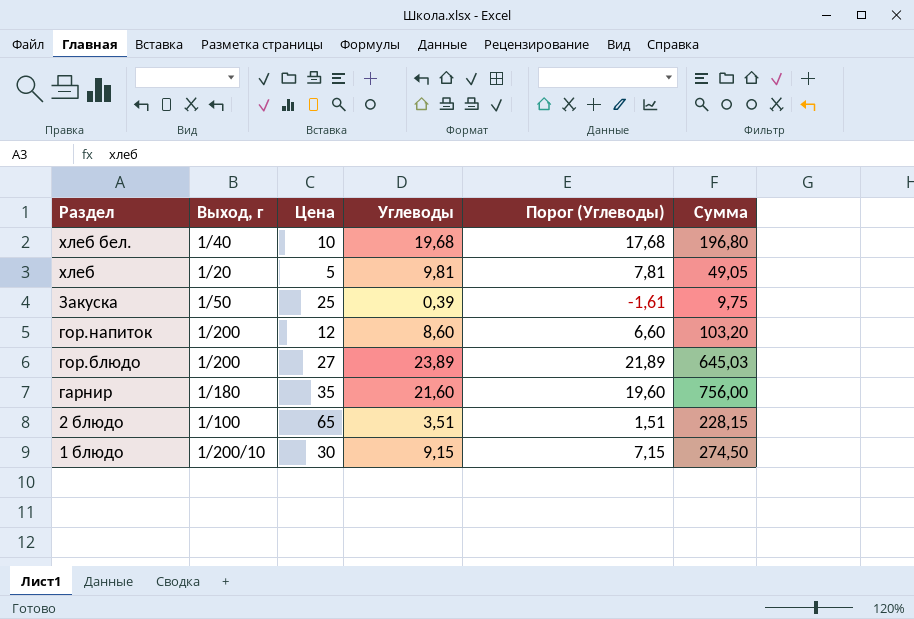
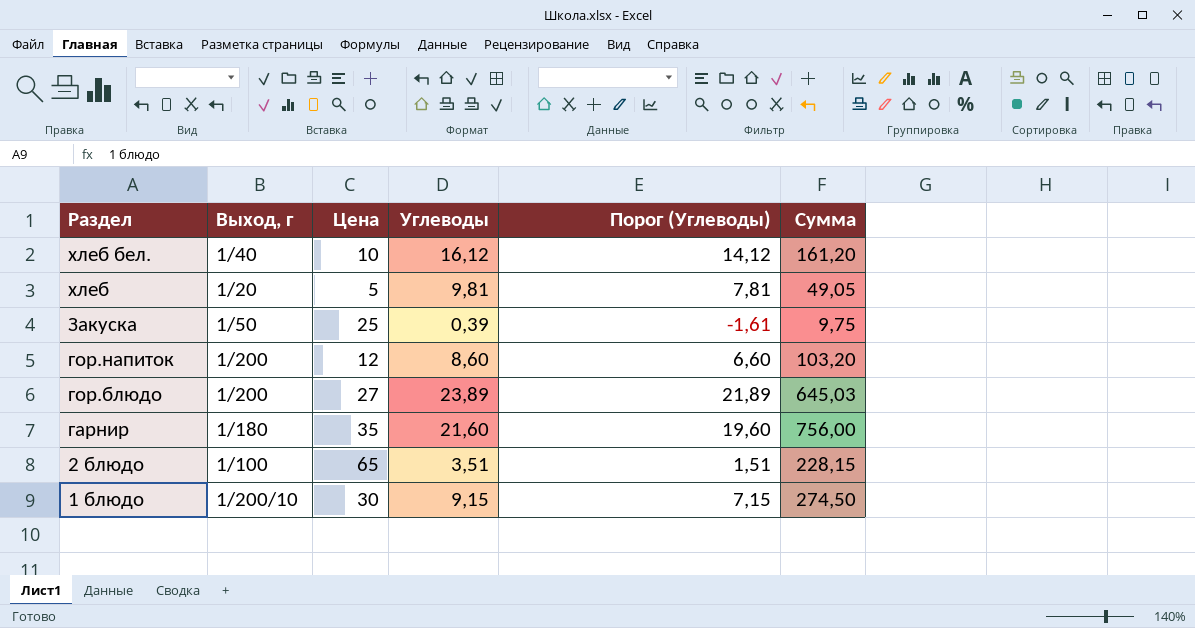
хлеб бел. | Углеводы: 19,68 -> 16,12
хлеб бел. | Порог (Углеводы): 17,68 -> 14,12
хлеб бел. | Сумма: 196,80 -> 161,20

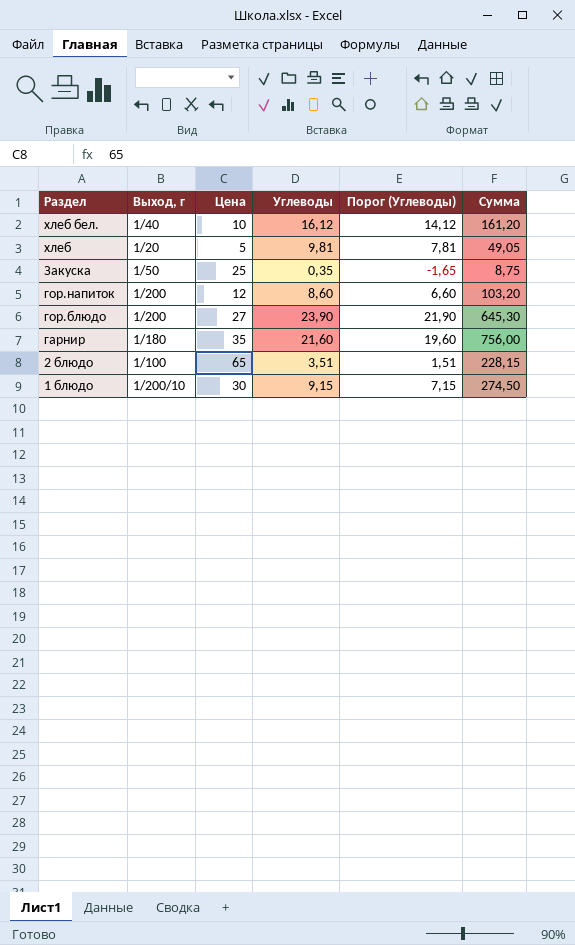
Закуска | Углеводы: 0,39 -> 0,35
Закуска | Порог (Углеводы): -1,61 -> -1,65
Закуска | Сумма: 9,75 -> 8,75
гор.блюдо | Углеводы: 23,89 -> 23,90
гор.блюдо | Порог (Углеводы): 21,89 -> 21,90
гор.блюдо | Сумма: 645,03 -> 645,30

